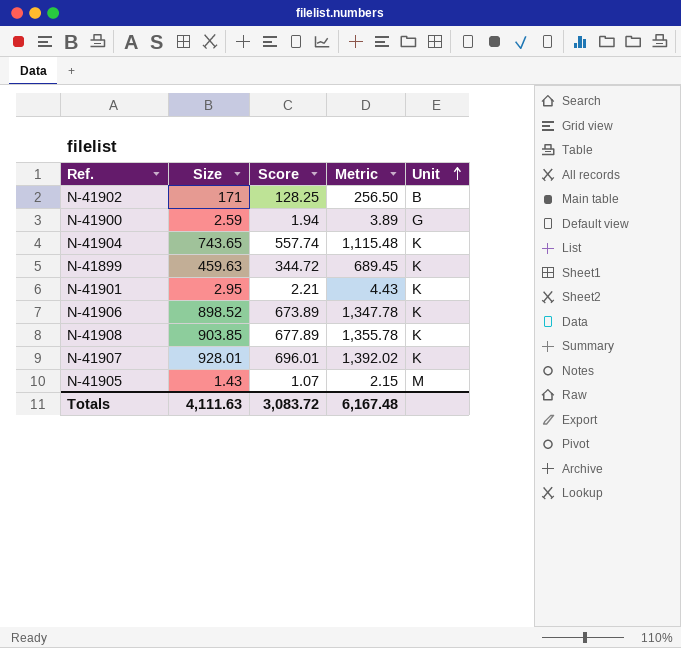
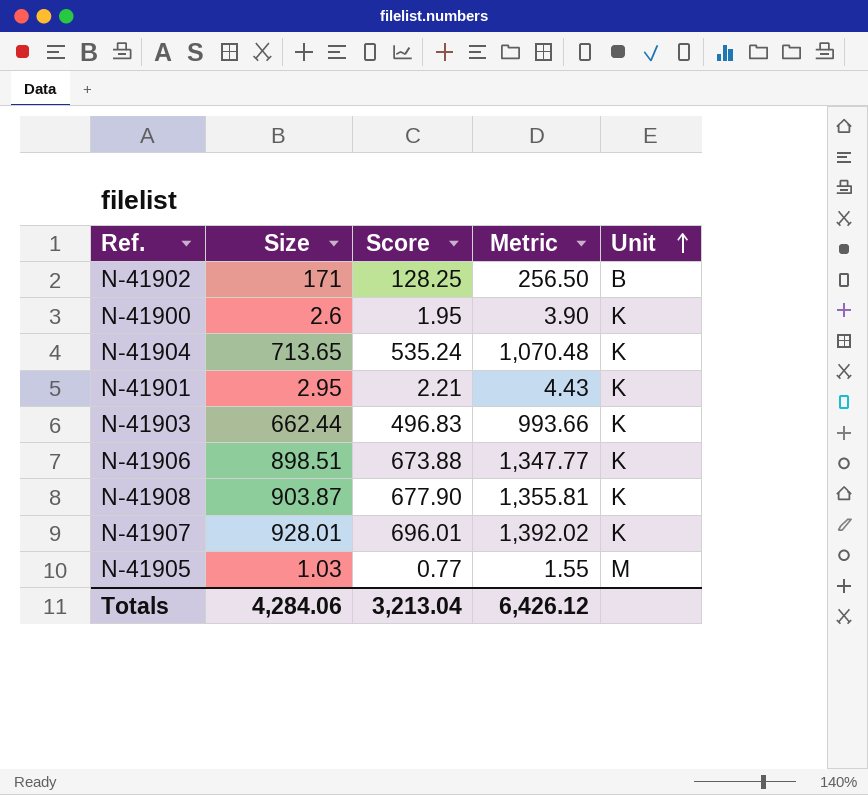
row N-41899: 459.63 | 344.72 | 689.45 | K -> none
N-41900 | Size: 2.59 -> 2.6
N-41900 | Score: 1.94 -> 1.95
N-41900 | Metric: 3.89 -> 3.90
N-41900 | Unit: G -> K
N-41904 | Size: 743.65 -> 713.65
N-41904 | Score: 557.74 -> 535.24
N-41904 | Metric: 1,115.48 -> 1,070.48
row N-41903: none -> 662.44 | 496.83 | 993.66 | K
N-41906 | Size: 898.52 -> 898.51
N-41906 | Score: 673.89 -> 673.88
N-41906 | Metric: 1,347.78 -> 1,347.77
N-41908 | Size: 903.85 -> 903.87
N-41908 | Score: 677.89 -> 677.90
N-41908 | Metric: 1,355.78 -> 1,355.81
N-41905 | Size: 1.43 -> 1.03
N-41905 | Score: 1.07 -> 0.77
N-41905 | Metric: 2.15 -> 1.55
Totals | Size: 4,111.63 -> 4,284.06
Totals | Score: 3,083.72 -> 3,213.04
Totals | Metric: 6,167.48 -> 6,426.12

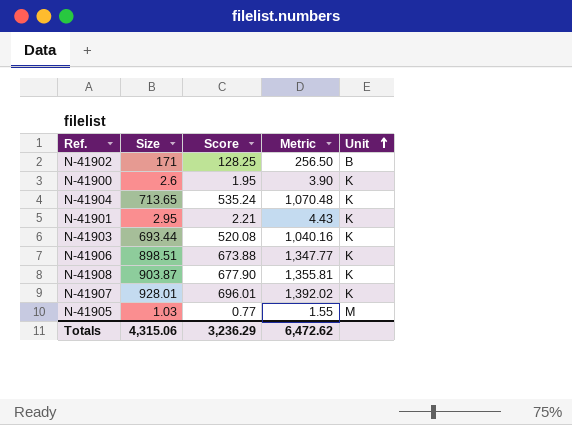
N-41903 | Size: 662.44 -> 693.44
N-41903 | Score: 496.83 -> 520.08
N-41903 | Metric: 993.66 -> 1,040.16
Totals | Size: 4,284.06 -> 4,315.06
Totals | Score: 3,213.04 -> 3,236.29
Totals | Metric: 6,426.12 -> 6,472.62

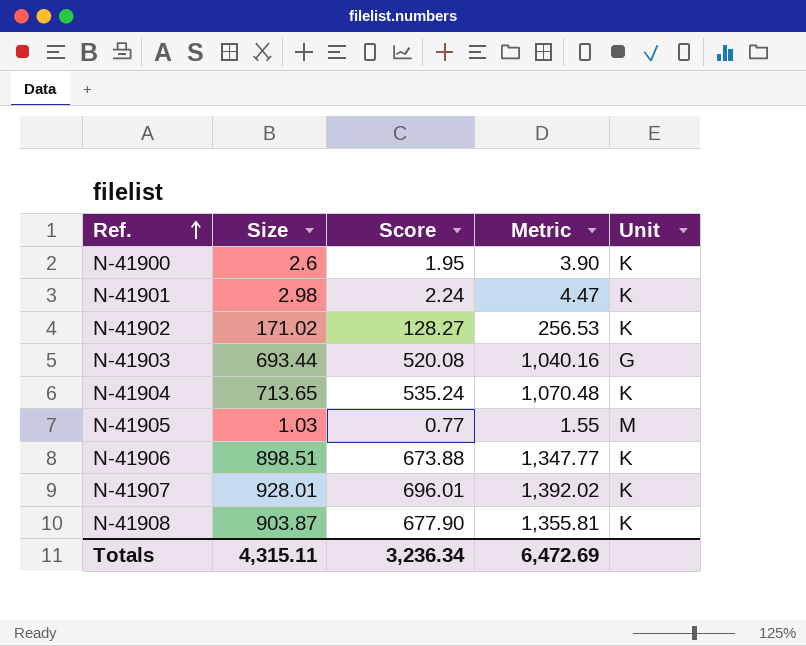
row order: Unit ascending -> Ref. ascending
N-41901 | Size: 2.95 -> 2.98
N-41901 | Score: 2.21 -> 2.24
N-41901 | Metric: 4.43 -> 4.47
N-41902 | Size: 171 -> 171.02
N-41902 | Score: 128.25 -> 128.27
N-41902 | Metric: 256.50 -> 256.53
N-41902 | Unit: B -> K
N-41903 | Unit: K -> G
Totals | Size: 4,315.06 -> 4,315.11
Totals | Score: 3,236.29 -> 3,236.34
Totals | Metric: 6,472.62 -> 6,472.69

